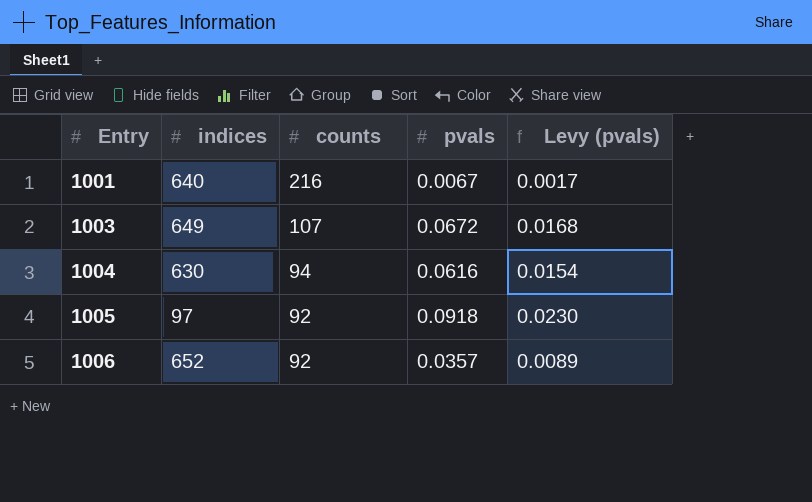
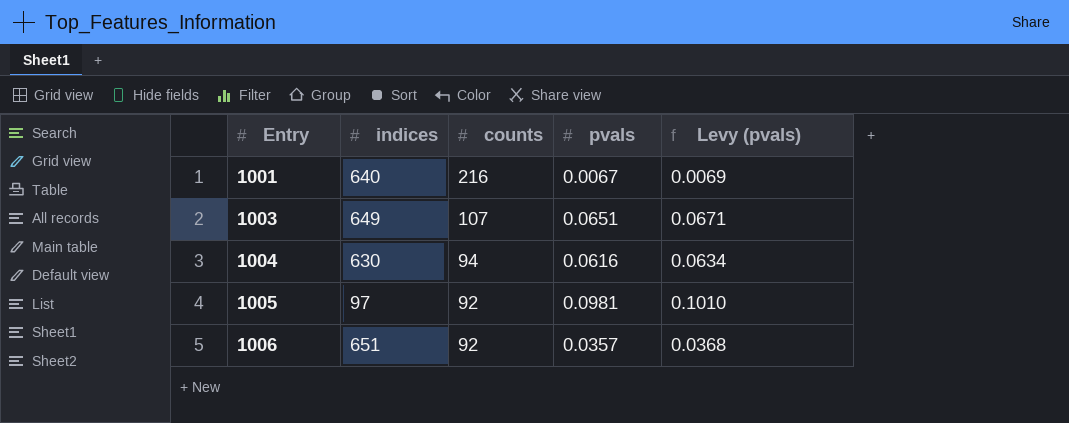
column Levy (pvals) | formula: [pvals] * 0.25 -> [pvals] * 1.03
1003 | pvals: 0.0672 -> 0.0651
1005 | pvals: 0.0918 -> 0.0981
1006 | indices: 652 -> 651

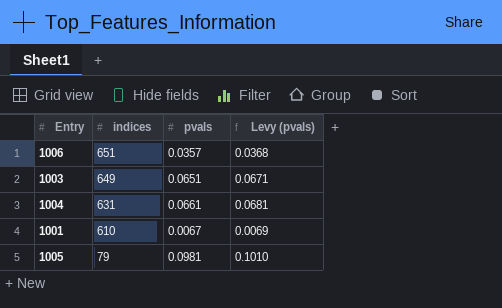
row order: Entry ascending -> indices descending
column counts | position: 3 -> none
1004 | indices: 630 -> 631
1004 | pvals: 0.0616 -> 0.0661
1004 | Levy (pvals): 0.0634 -> 0.0681
1001 | indices: 640 -> 610
1005 | indices: 97 -> 79

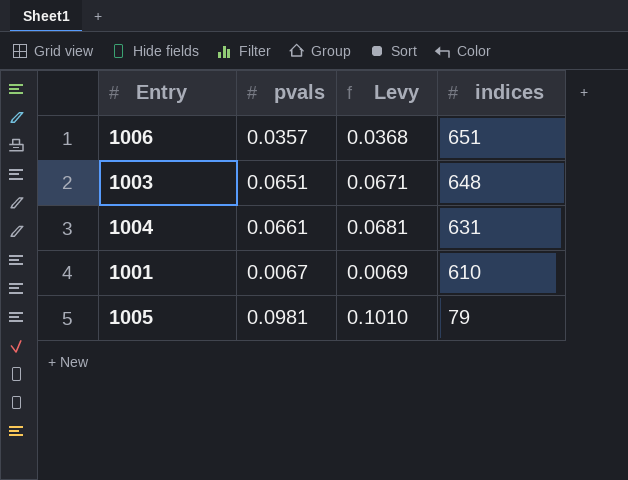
column name: Levy (pvals) -> Levy
column indices | position: 2 -> 4
1003 | indices: 649 -> 648

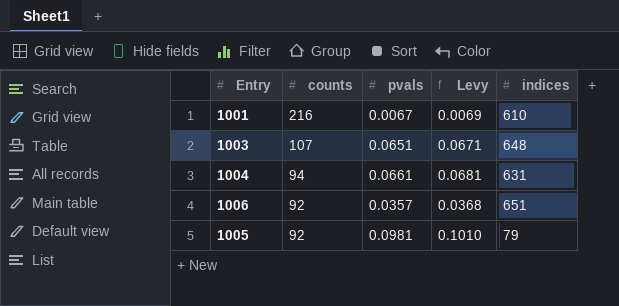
row order: indices descending -> counts descending
column counts | position: none -> 2

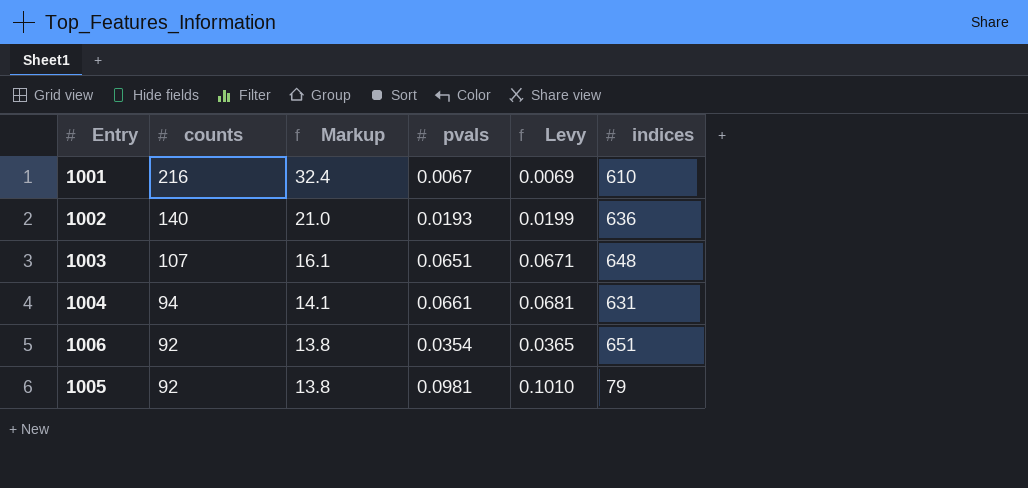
column Markup | formula: none -> [counts] * 0.15
row 1002: none -> 140 | 21.0 | 0.0193 | 0.0199 | 636
1006 | pvals: 0.0357 -> 0.0354
1006 | Levy: 0.0368 -> 0.0365

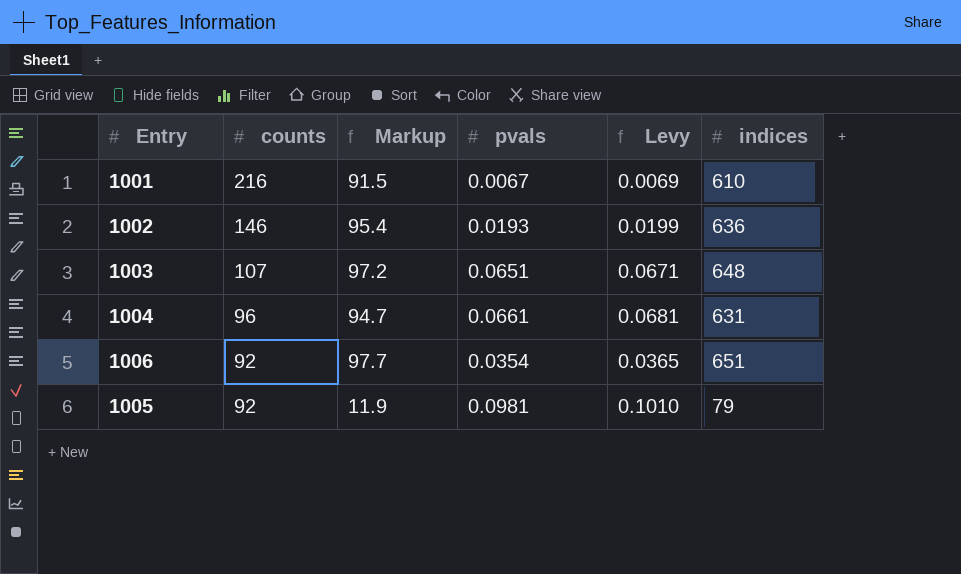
column Markup | formula: [counts] * 0.15 -> [indices] * 0.15
1002 | counts: 140 -> 146
1004 | counts: 94 -> 96

